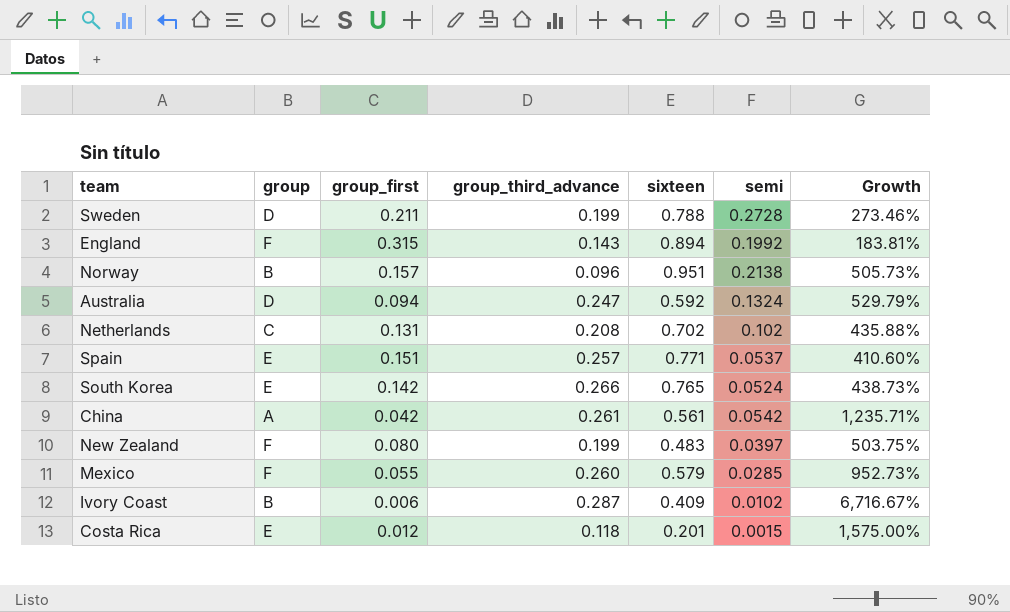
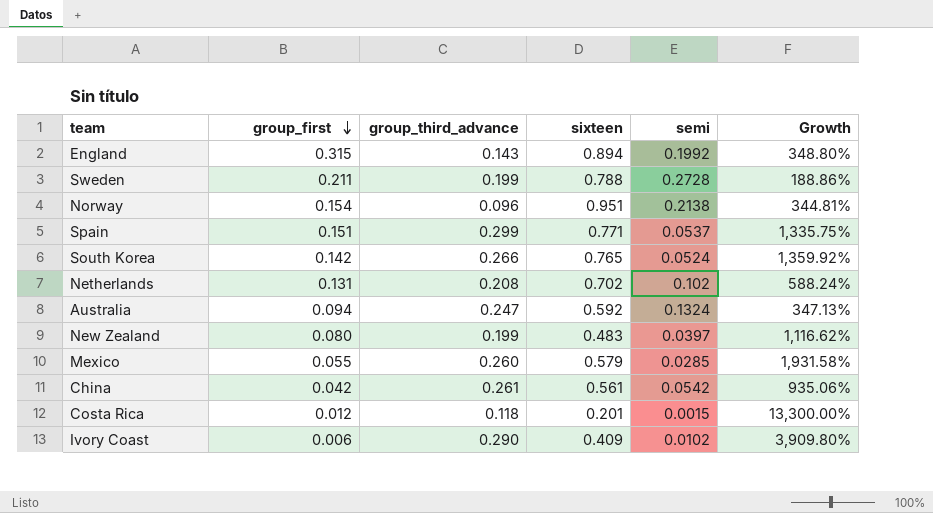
row order: none -> group_first descending
column group | position: 2 -> none
column Growth | formula: ([sixteen] - [group_first]) / [group_first] -> ([sixteen] - [semi]) / [semi]
Norway | group_first: 0.157 -> 0.154
Spain | group_third_advance: 0.257 -> 0.299
Ivory Coast | group_third_advance: 0.287 -> 0.290

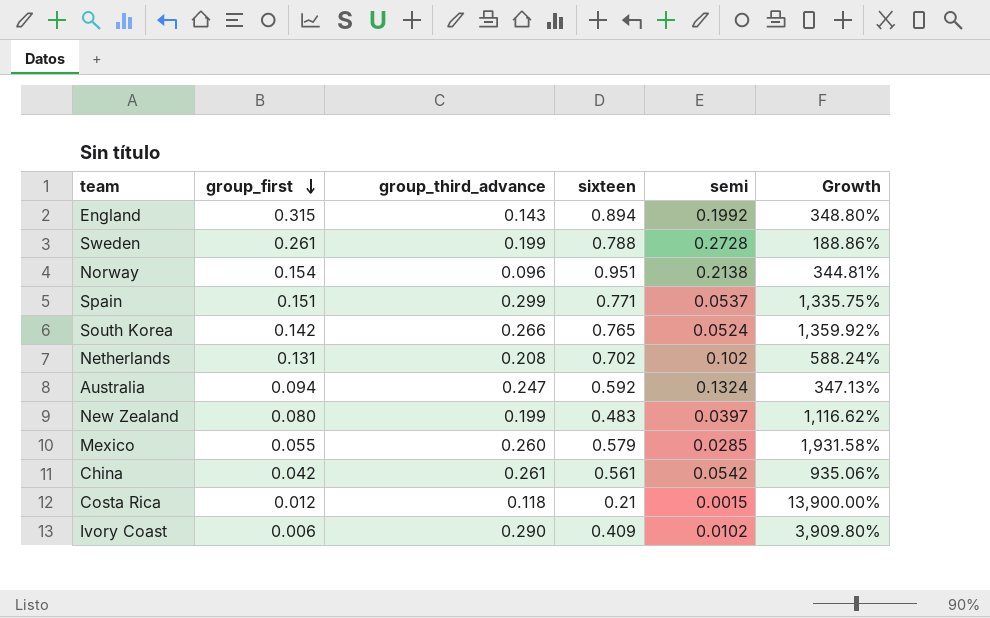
Sweden | group_first: 0.211 -> 0.261
Costa Rica | sixteen: 0.201 -> 0.21
Costa Rica | Growth: 13,300.00% -> 13,900.00%

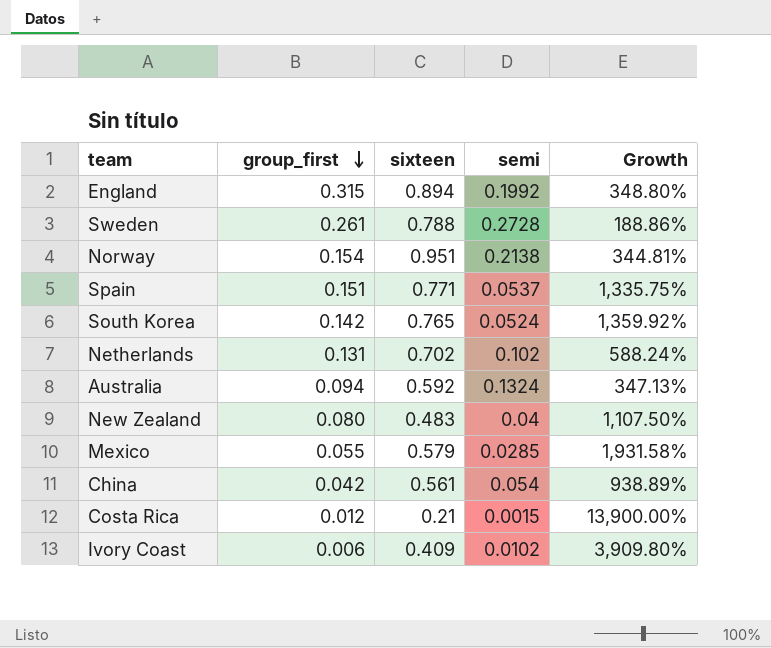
column group_third_advance | position: 3 -> none
New Zealand | semi: 0.0397 -> 0.04
New Zealand | Growth: 1,116.62% -> 1,107.50%
China | semi: 0.0542 -> 0.054
China | Growth: 935.06% -> 938.89%

